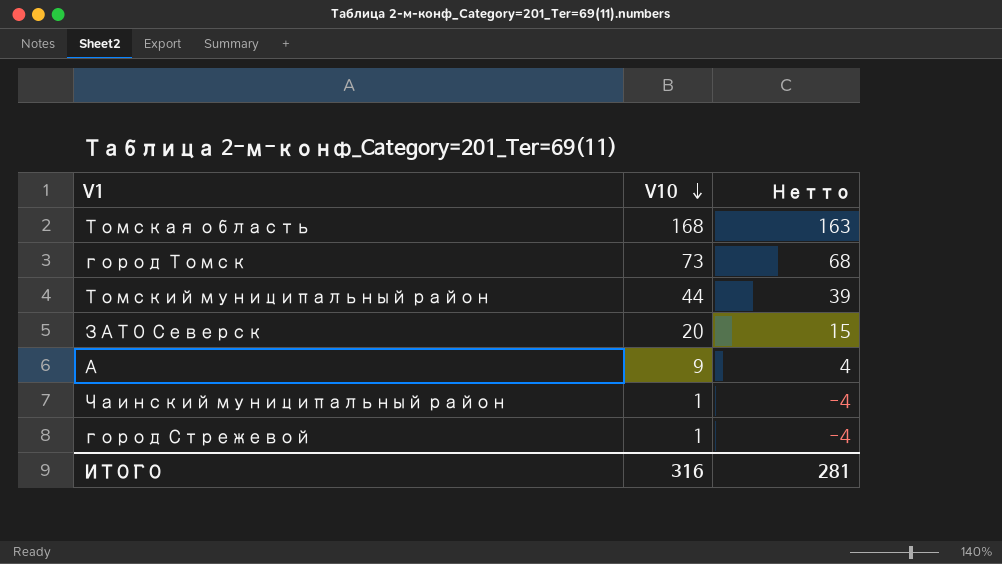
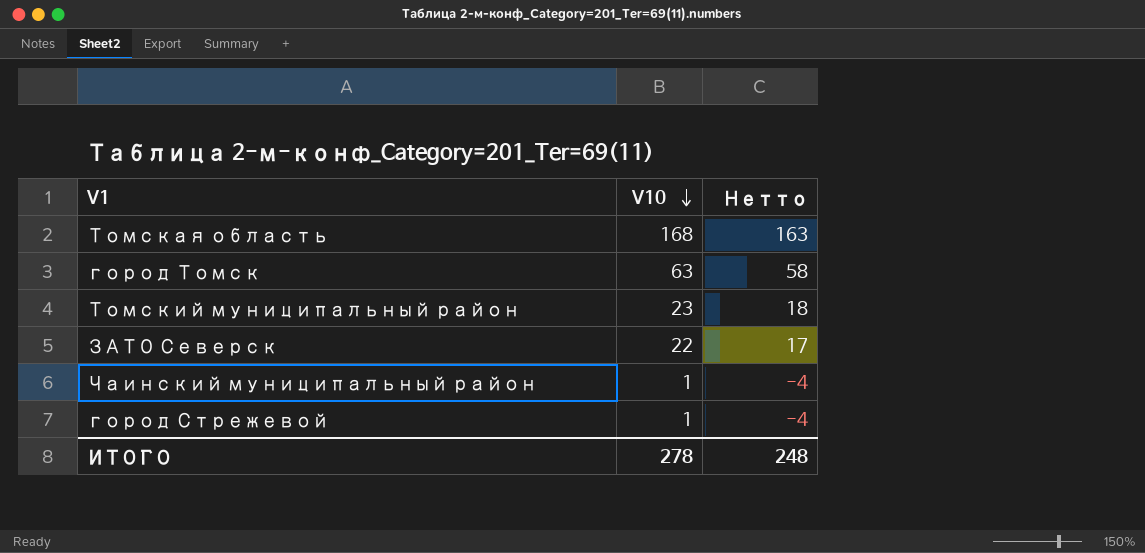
row А: 9 | 4 -> none
город Томск | V10: 73 -> 63
город Томск | Нетто: 68 -> 58
Томский муниципальный район | V10: 44 -> 23
Томский муниципальный район | Нетто: 39 -> 18
ЗАТО Северск | V10: 20 -> 22
ЗАТО Северск | Нетто: 15 -> 17
ИТОГО | V10: 316 -> 278
ИТОГО | Нетто: 281 -> 248

